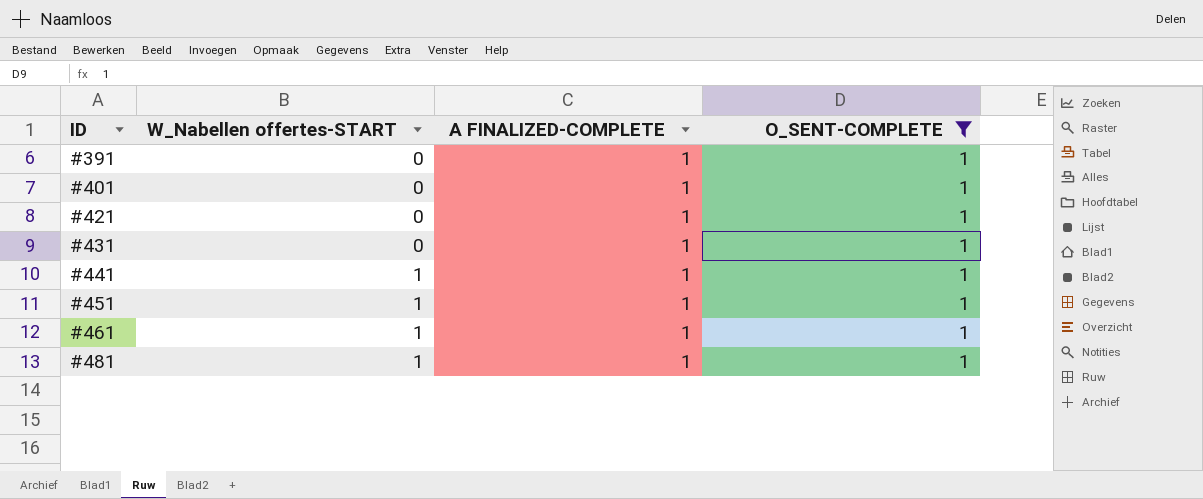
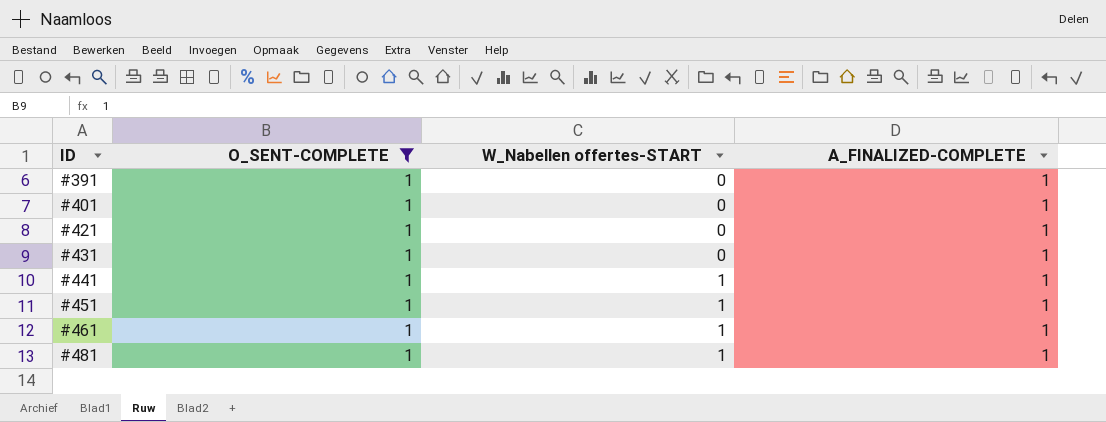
column O_SENT-COMPLETE | position: 4 -> 2
column name: A FINALIZED-COMPLETE -> A_FINALIZED-COMPLETE

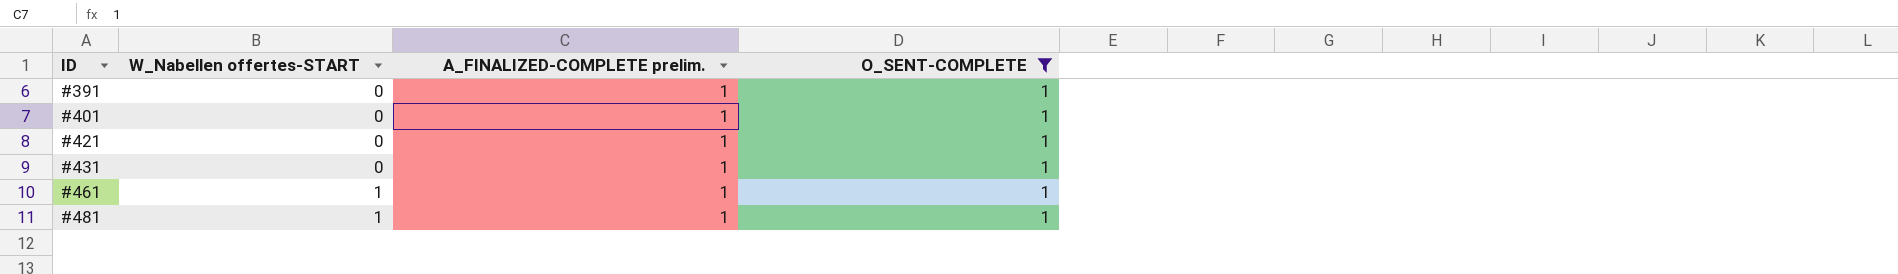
column name: A_FINALIZED-COMPLETE -> A_FINALIZED-COMPLETE prelim.
column O_SENT-COMPLETE | position: 2 -> 4
row #441: 1 | 1 | 1 -> none
row #451: 1 | 1 | 1 -> none

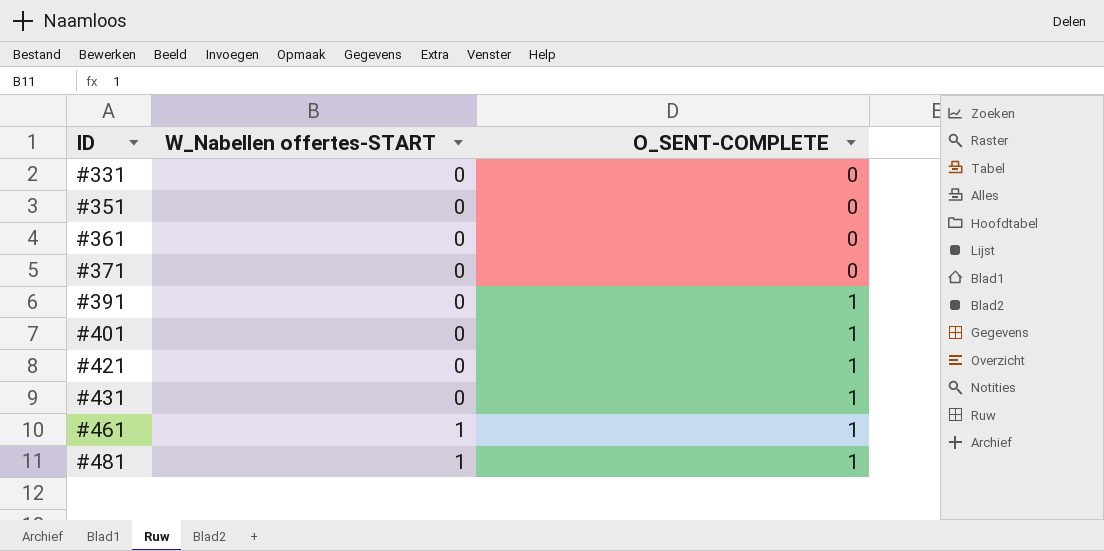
filter: O_SENT-COMPLETE = 1 -> none
column A_FINALIZED-COMPLETE prelim. | position: 3 -> none

